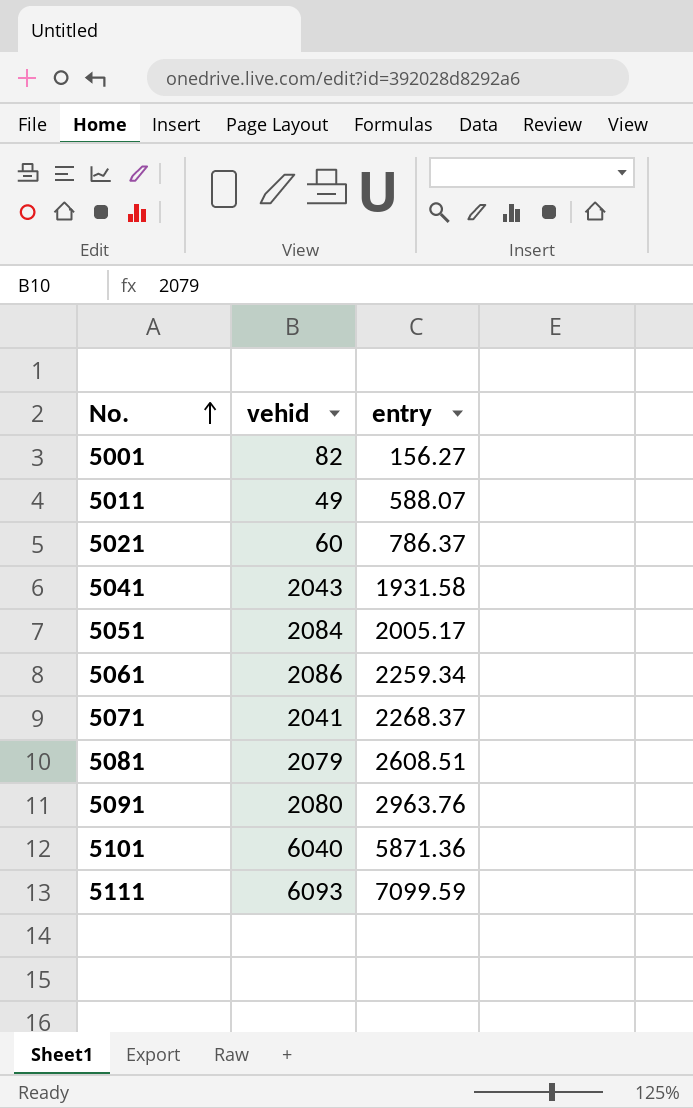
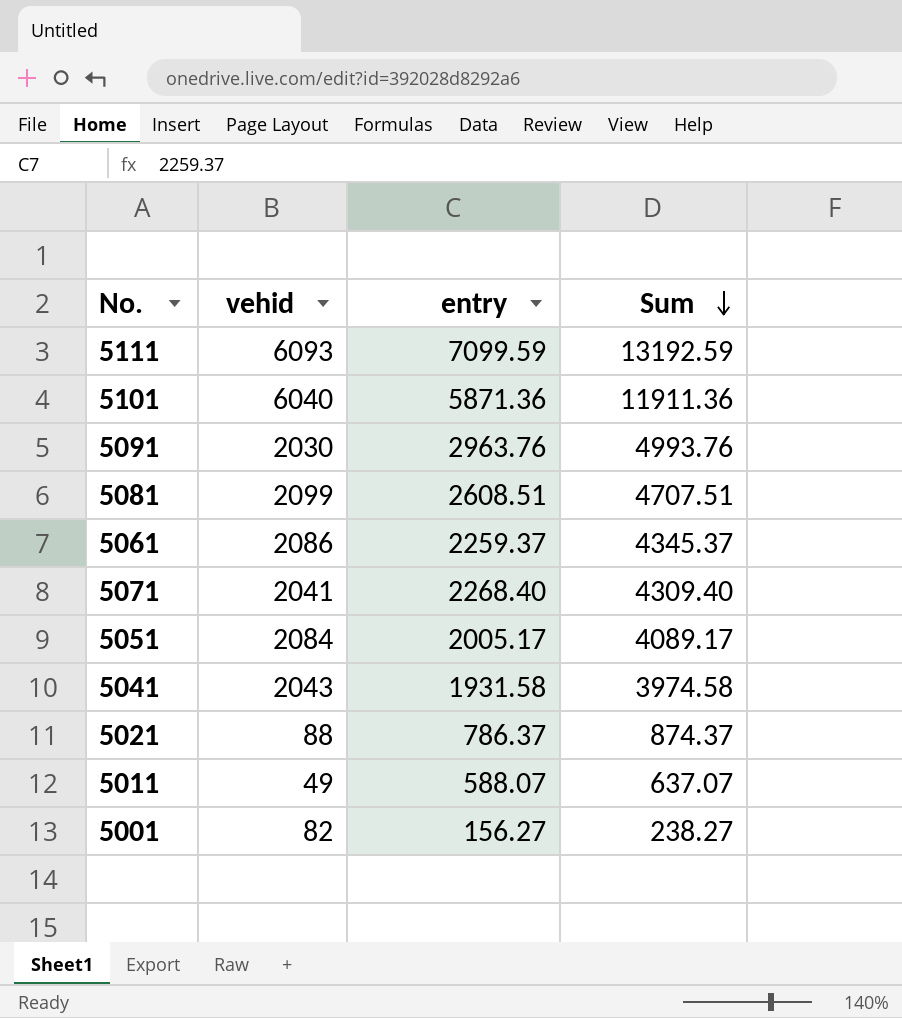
row order: No. ascending -> Sum descending
column Sum | formula: none -> [vehid] + [entry]
5091 | vehid: 2080 -> 2030
5081 | vehid: 2079 -> 2099
5061 | entry: 2259.34 -> 2259.37
5071 | entry: 2268.37 -> 2268.40
5021 | vehid: 60 -> 88

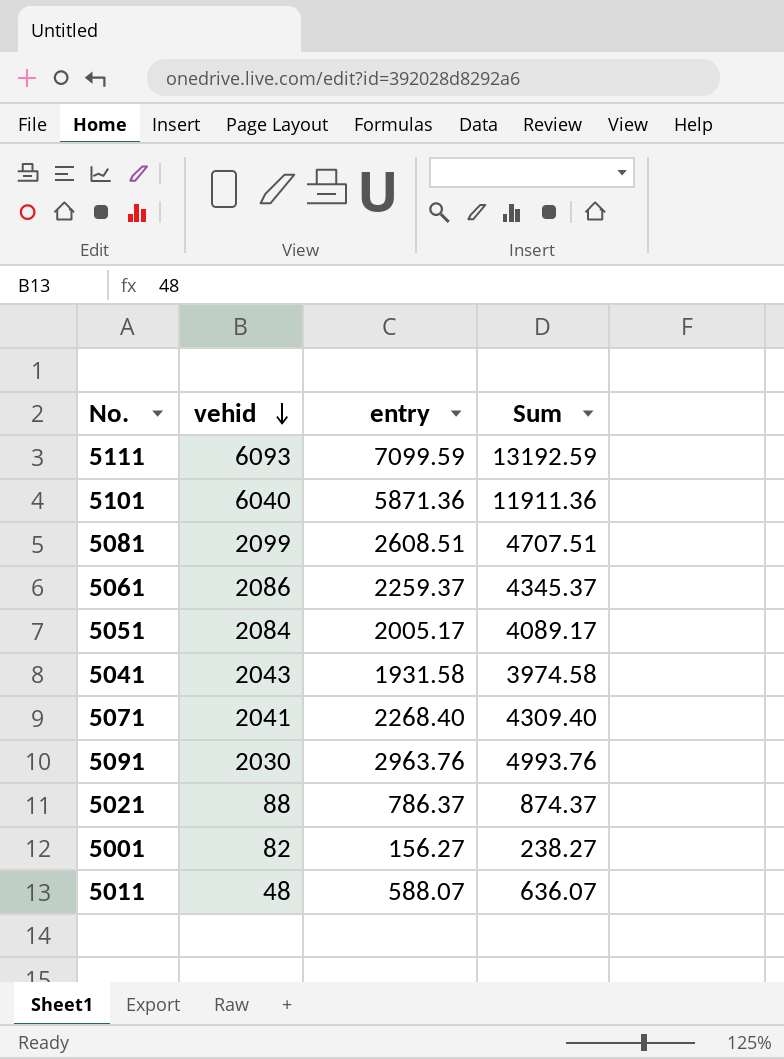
row order: Sum descending -> vehid descending
5011 | vehid: 49 -> 48
5011 | Sum: 637.07 -> 636.07

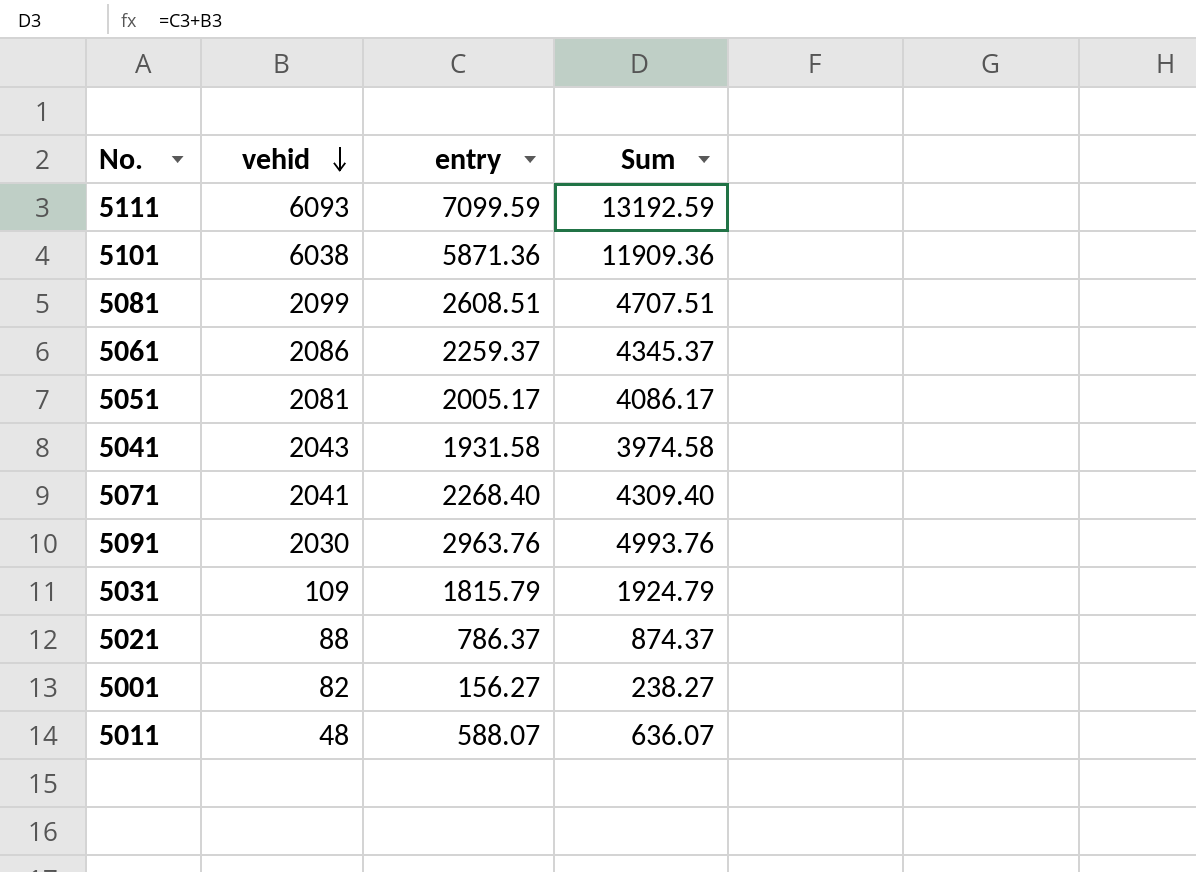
5101 | vehid: 6040 -> 6038
5101 | Sum: 11911.36 -> 11909.36
5051 | vehid: 2084 -> 2081
5051 | Sum: 4089.17 -> 4086.17
row 5031: none -> 109 | 1815.79 | 1924.79

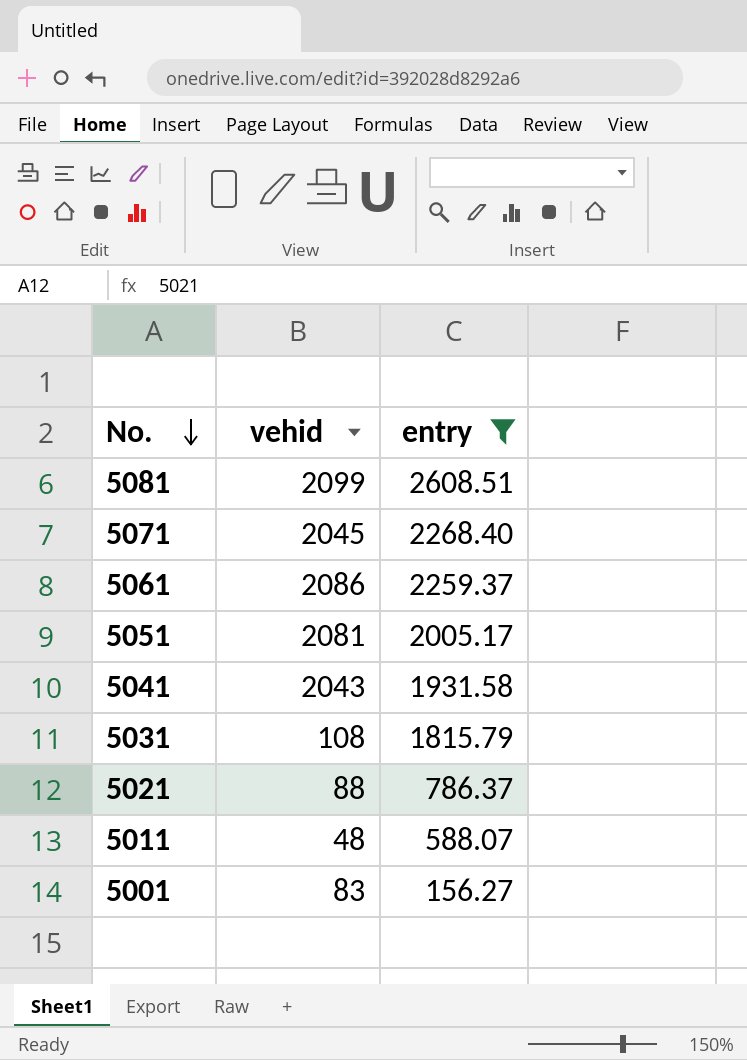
filter: none -> entry <= 2608.51
row order: vehid descending -> No. descending
column Sum | formula: [vehid] + [entry] -> none
5071 | vehid: 2041 -> 2045
5031 | vehid: 109 -> 108
5001 | vehid: 82 -> 83

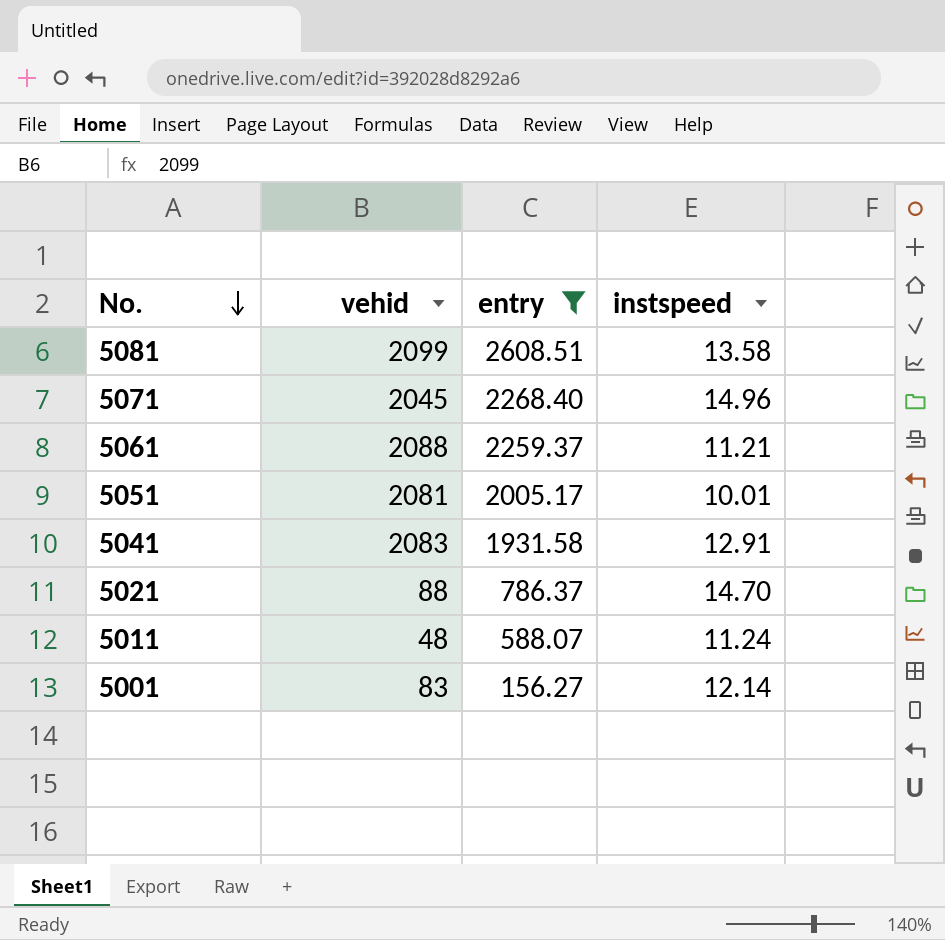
column instspeed | position: none -> 4
row 5031: 108 | 1815.79 -> none
5061 | vehid: 2086 -> 2088
5041 | vehid: 2043 -> 2083

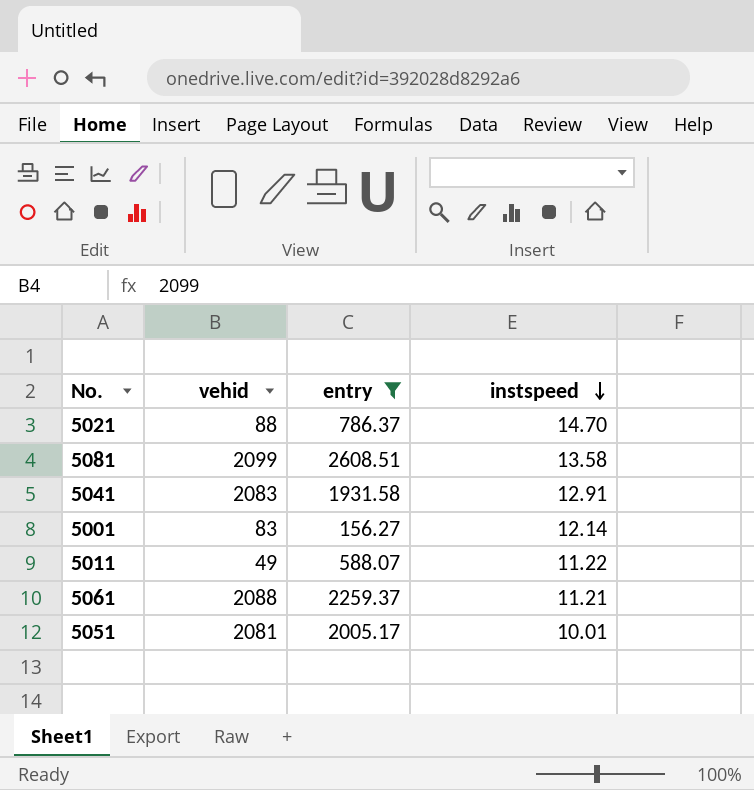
row order: No. descending -> instspeed descending
row 5071: 2045 | 2268.40 | 14.96 -> none
5011 | vehid: 48 -> 49
5011 | instspeed: 11.24 -> 11.22

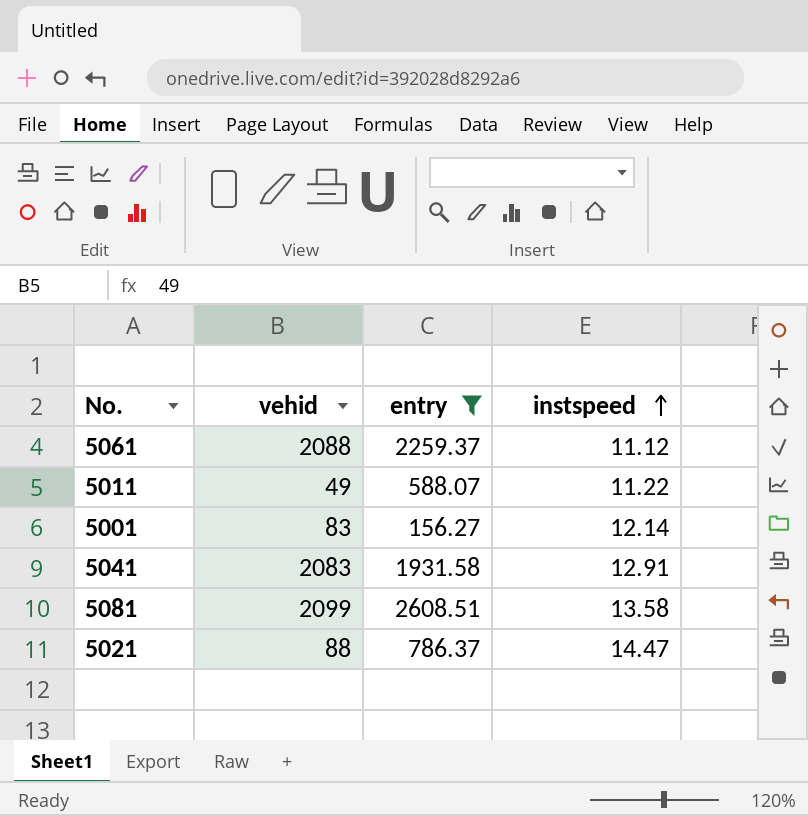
row order: instspeed descending -> instspeed ascending
row 5051: 2081 | 2005.17 | 10.01 -> none
5061 | instspeed: 11.21 -> 11.12
5021 | instspeed: 14.70 -> 14.47

